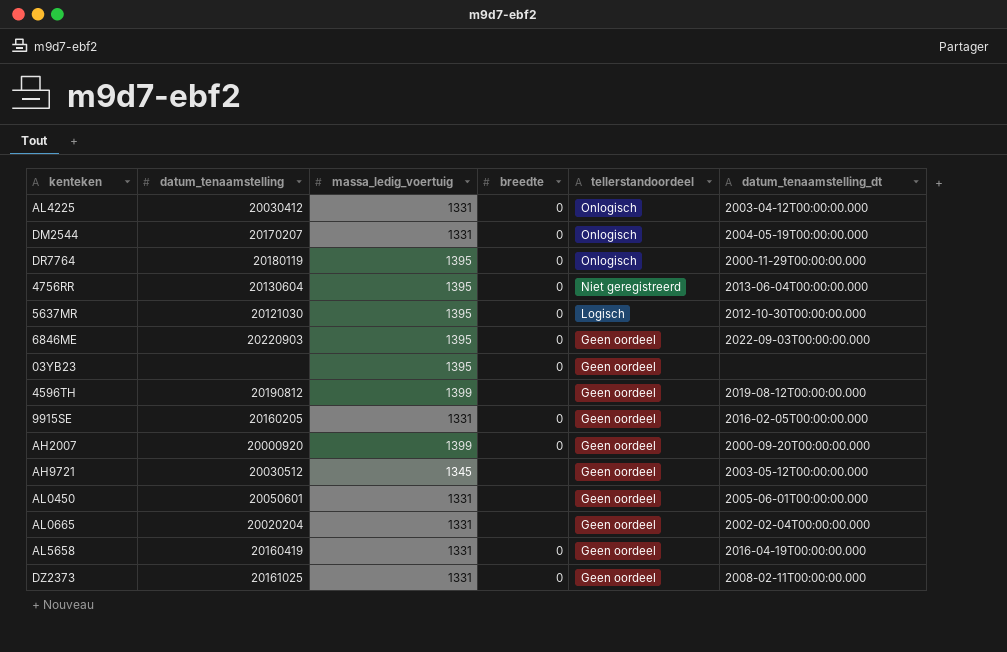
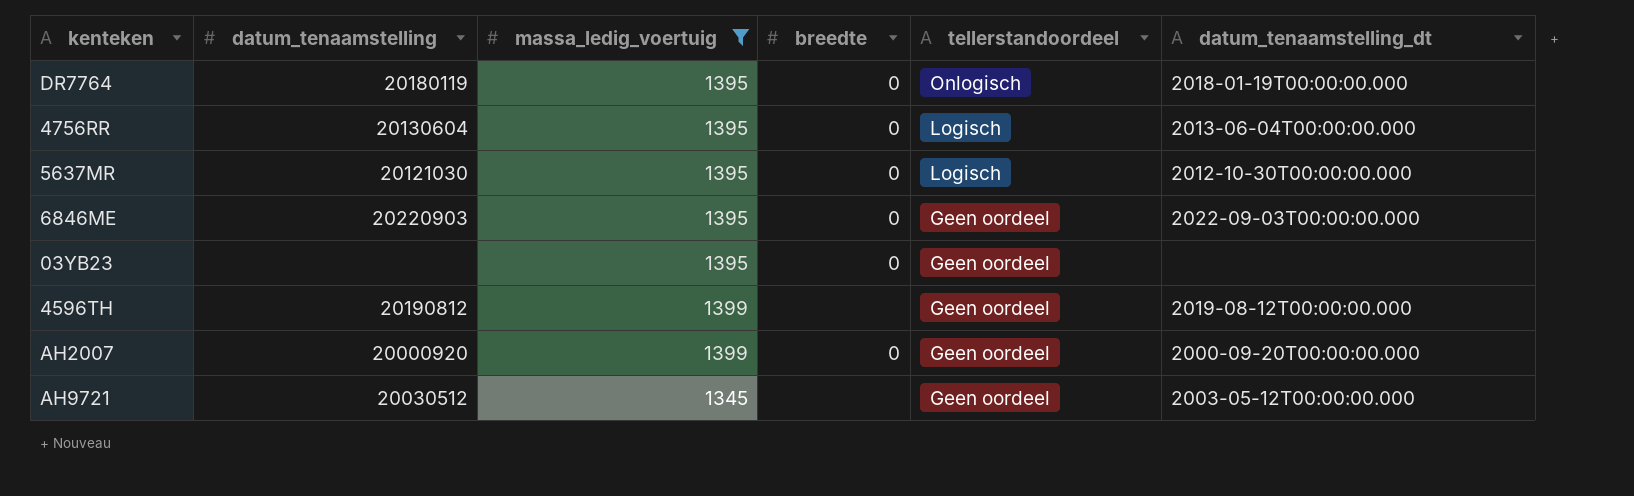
filter: none -> massa_ledig_voertuig != 1331
DR7764 | datum_tenaamstelling_dt: 2000-11-29T00:00:00.000 -> 2018-01-19T00:00:00.000
4756RR | tellerstandoordeel: Niet geregistreerd -> Logisch

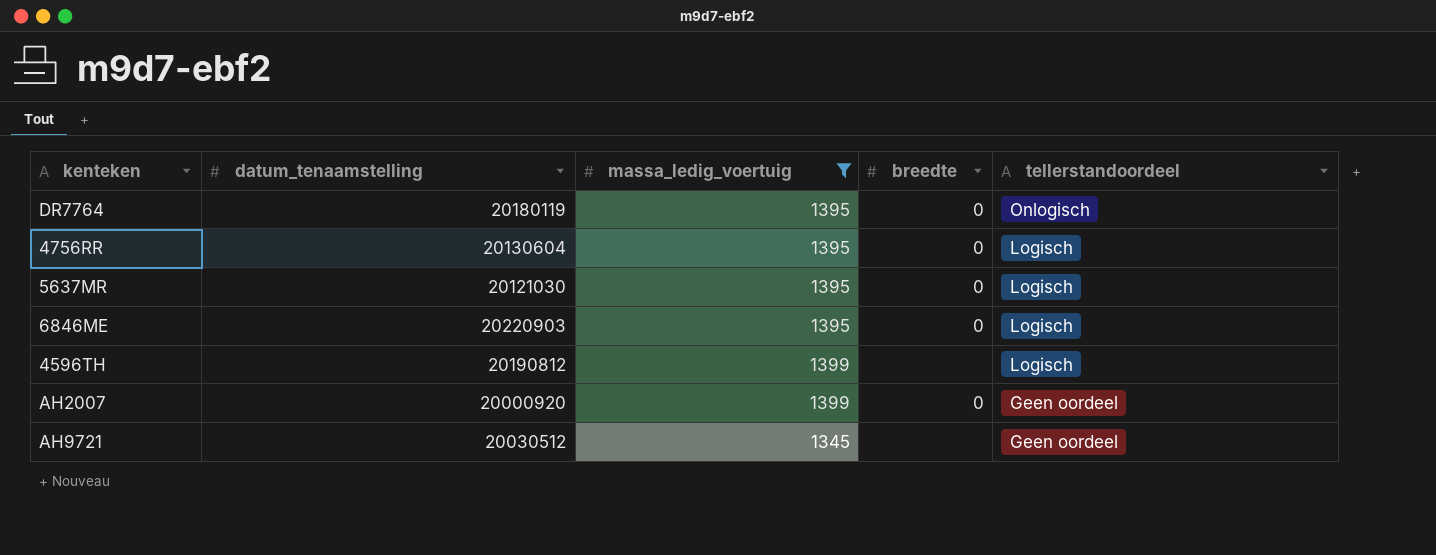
column datum_tenaamstelling_dt | position: 6 -> none
row 03YB23: none | 1395 | 0 | Geen oordeel | none -> none
6846ME | tellerstandoordeel: Geen oordeel -> Logisch
4596TH | tellerstandoordeel: Geen oordeel -> Logisch

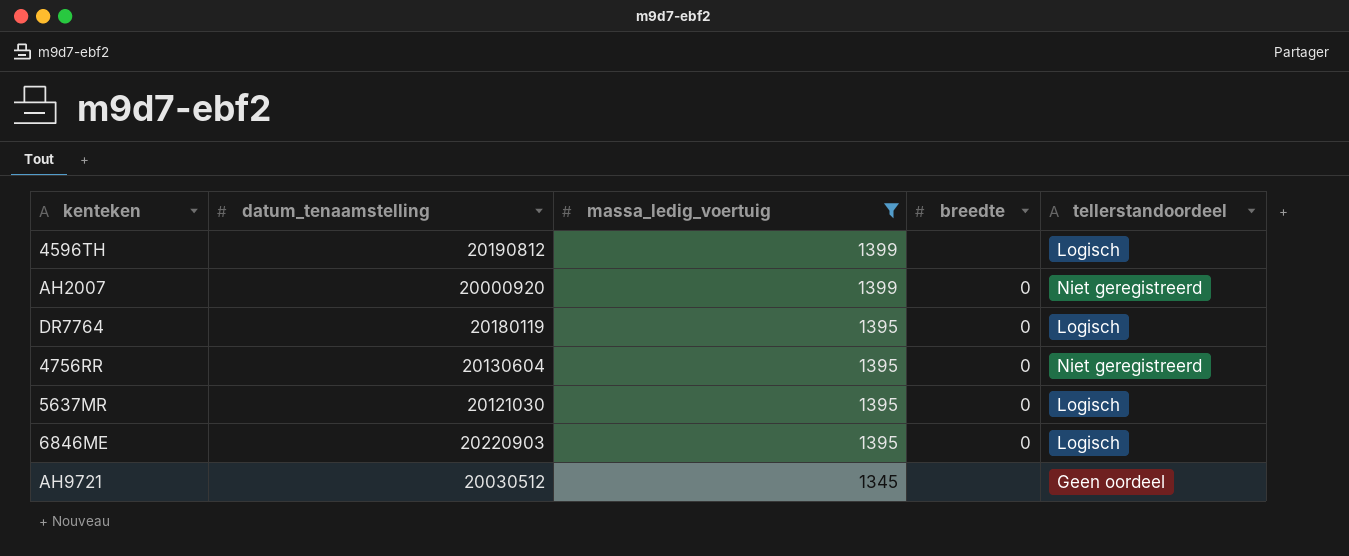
row order: tellerstandoordeel descending -> massa_ledig_voertuig descending
AH2007 | tellerstandoordeel: Geen oordeel -> Niet geregistreerd
DR7764 | tellerstandoordeel: Onlogisch -> Logisch
4756RR | tellerstandoordeel: Logisch -> Niet geregistreerd

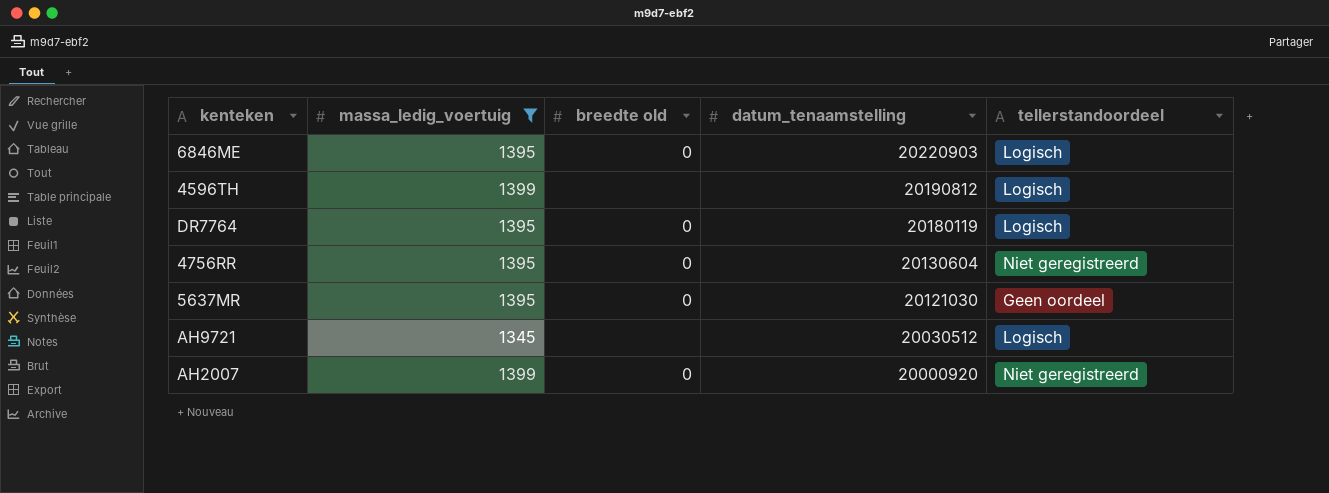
row order: massa_ledig_voertuig descending -> datum_tenaamstelling descending
column name: breedte -> breedte old
column datum_tenaamstelling | position: 2 -> 4
5637MR | tellerstandoordeel: Logisch -> Geen oordeel
AH9721 | tellerstandoordeel: Geen oordeel -> Logisch

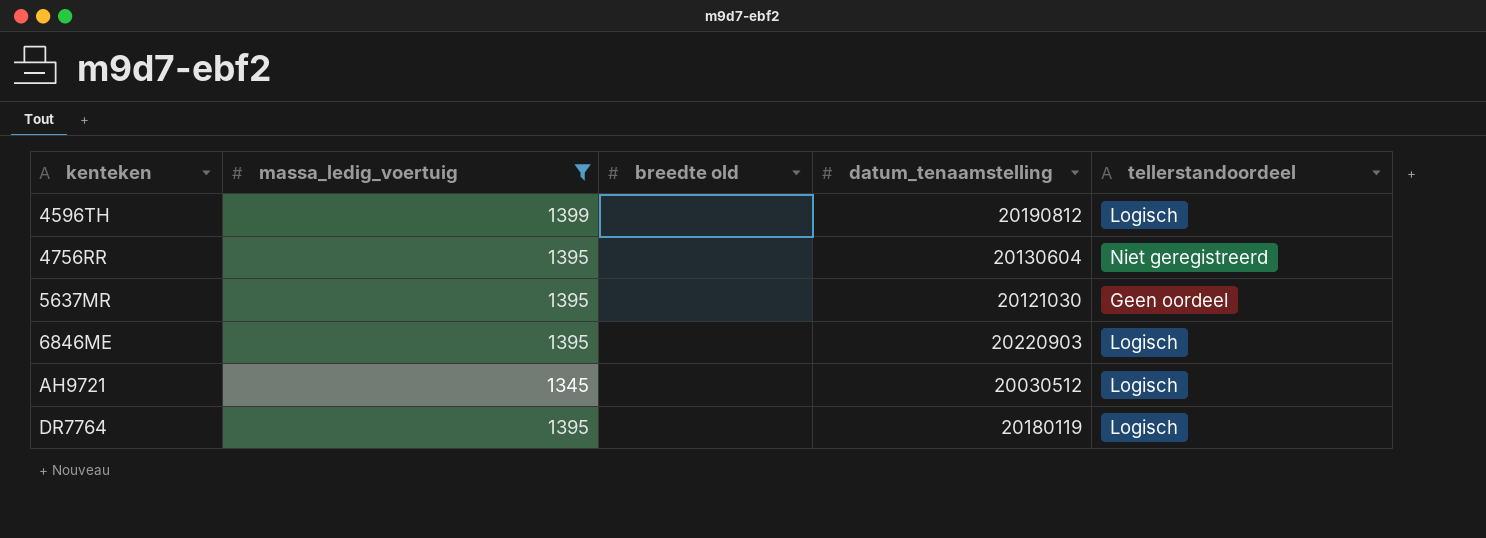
row order: datum_tenaamstelling descending -> kenteken ascending
row AH2007: 1399 | 0 | 20000920 | Niet geregistreerd -> none
4756RR | breedte old: 0 -> none
5637MR | breedte old: 0 -> none
6846ME | breedte old: 0 -> none
DR7764 | breedte old: 0 -> none

